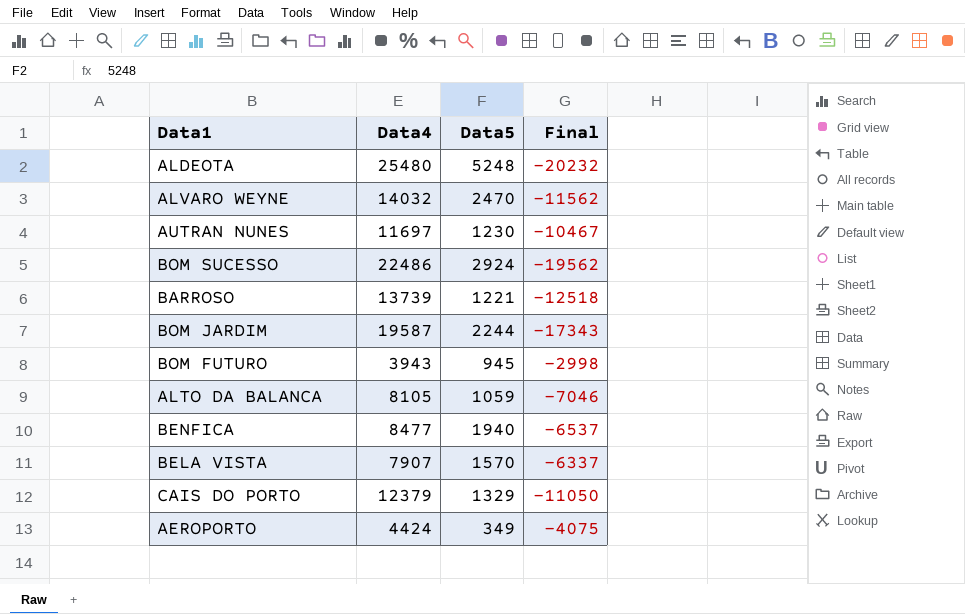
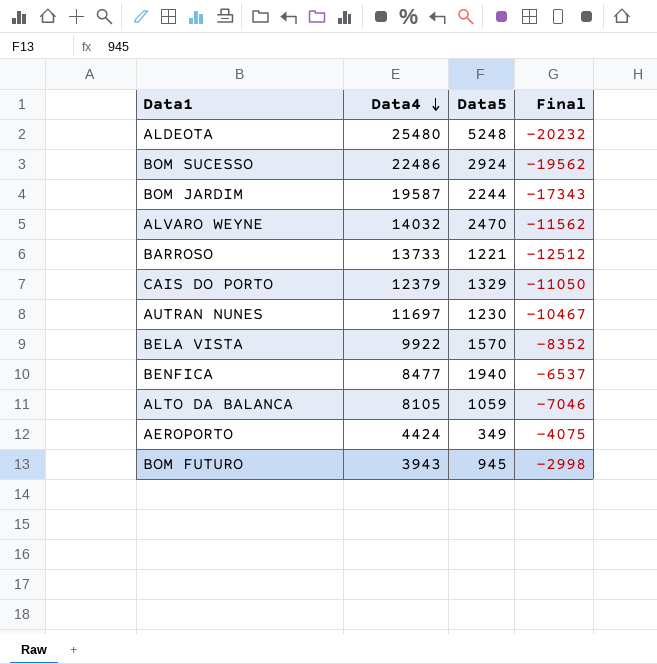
row order: none -> Data4 descending
BARROSO | Data4: 13739 -> 13733
BARROSO | Final: -12518 -> -12512
BELA VISTA | Data4: 7907 -> 9922
BELA VISTA | Final: -6337 -> -8352

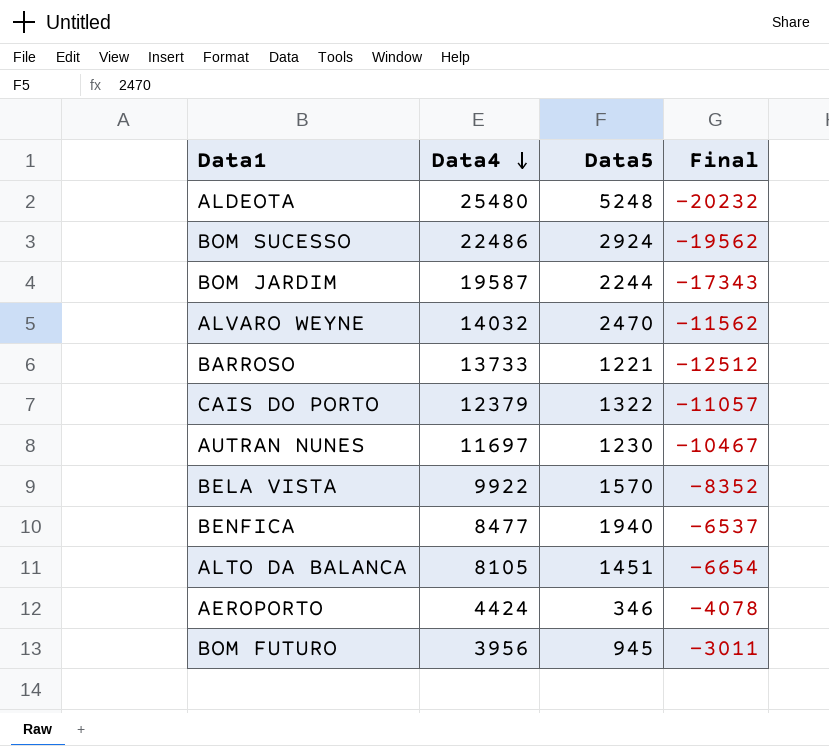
CAIS DO PORTO | Data5: 1329 -> 1322
CAIS DO PORTO | Final: -11050 -> -11057
ALTO DA BALANCA | Data5: 1059 -> 1451
ALTO DA BALANCA | Final: -7046 -> -6654
AEROPORTO | Data5: 349 -> 346
AEROPORTO | Final: -4075 -> -4078
BOM FUTURO | Data4: 3943 -> 3956
BOM FUTURO | Final: -2998 -> -3011

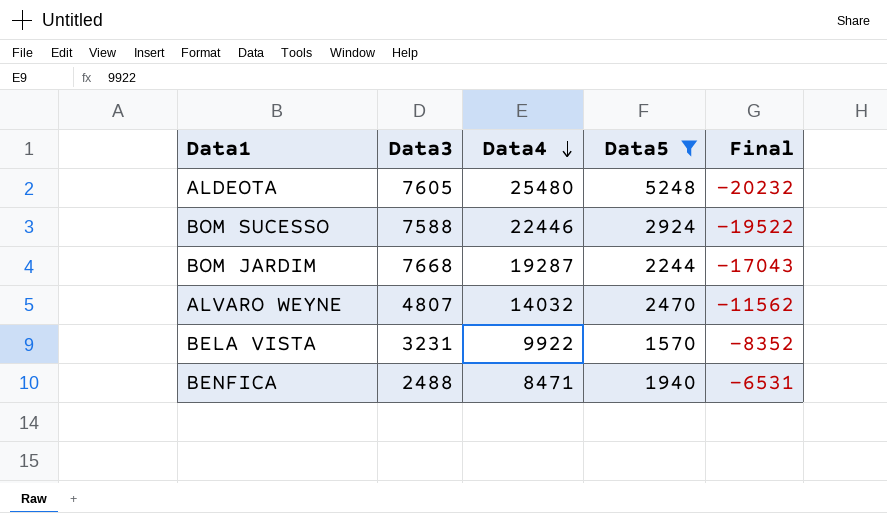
filter: none -> Data5 >= 1570
column Data3 | position: none -> 2
BOM SUCESSO | Data4: 22486 -> 22446
BOM SUCESSO | Final: -19562 -> -19522
BOM JARDIM | Data4: 19587 -> 19287
BOM JARDIM | Final: -17343 -> -17043
BENFICA | Data4: 8477 -> 8471
BENFICA | Final: -6537 -> -6531

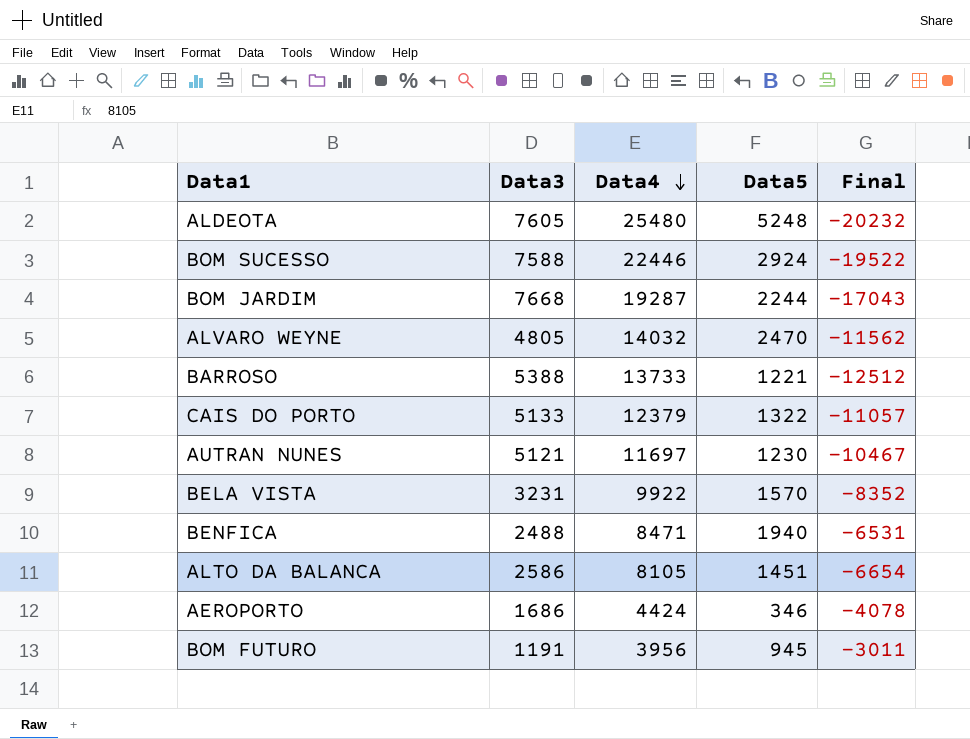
filter: Data5 >= 1570 -> none
ALVARO WEYNE | Data3: 4807 -> 4805

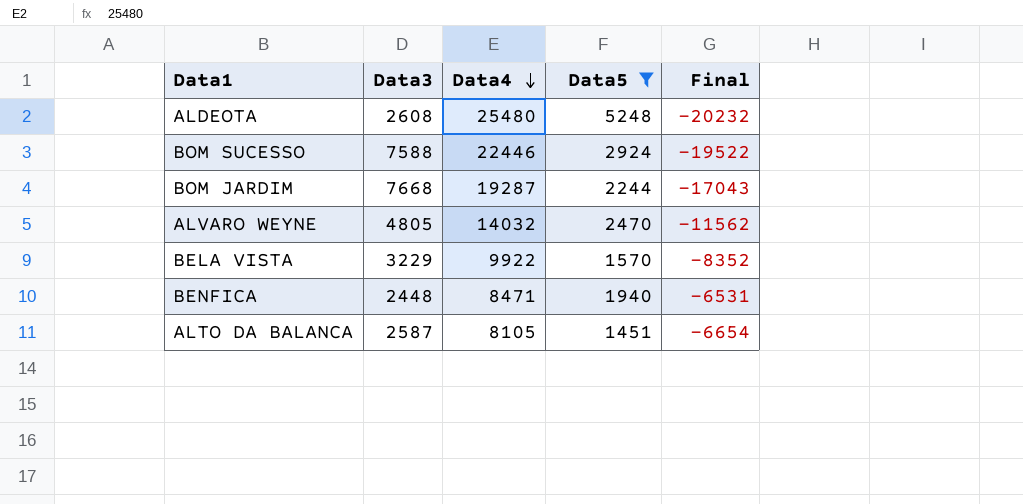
filter: none -> Data5 >= 1451
ALDEOTA | Data3: 7605 -> 2608
BELA VISTA | Data3: 3231 -> 3229
BENFICA | Data3: 2488 -> 2448
ALTO DA BALANCA | Data3: 2586 -> 2587

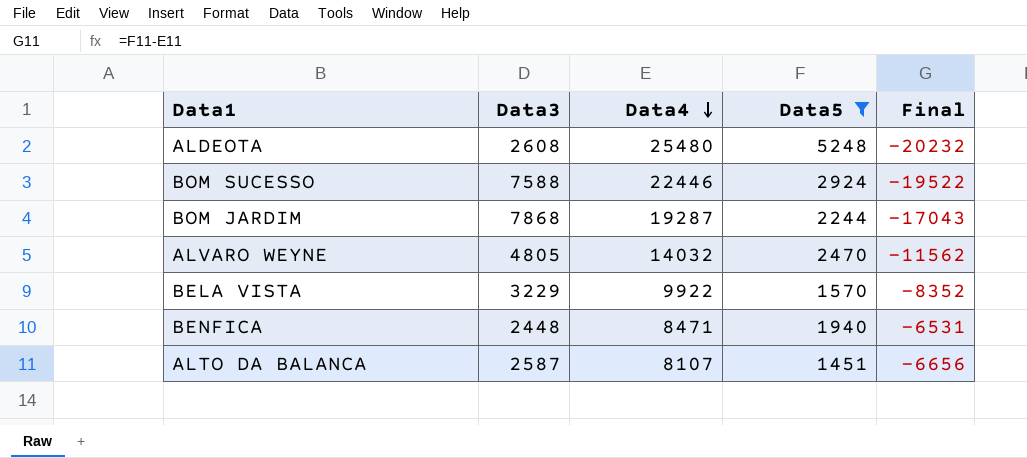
BOM JARDIM | Data3: 7668 -> 7868
ALTO DA BALANCA | Data4: 8105 -> 8107
ALTO DA BALANCA | Final: -6654 -> -6656

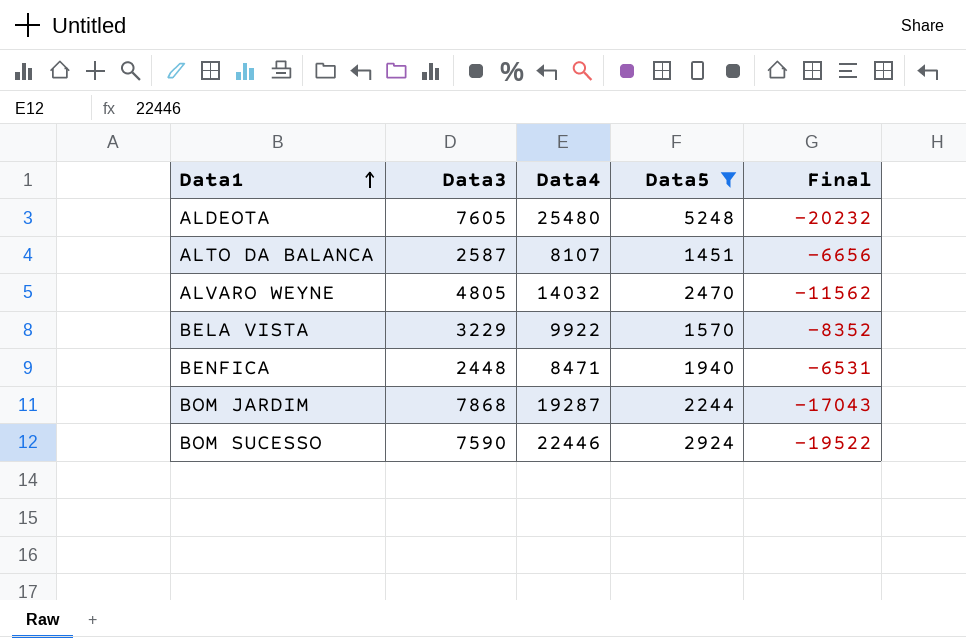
row order: Data4 descending -> Data1 ascending
ALDEOTA | Data3: 2608 -> 7605
BOM SUCESSO | Data3: 7588 -> 7590

